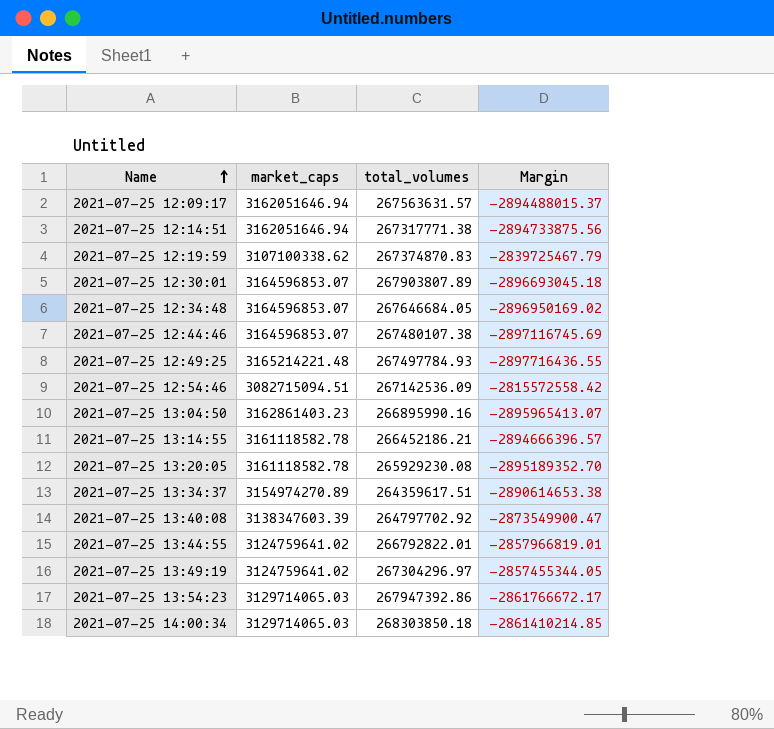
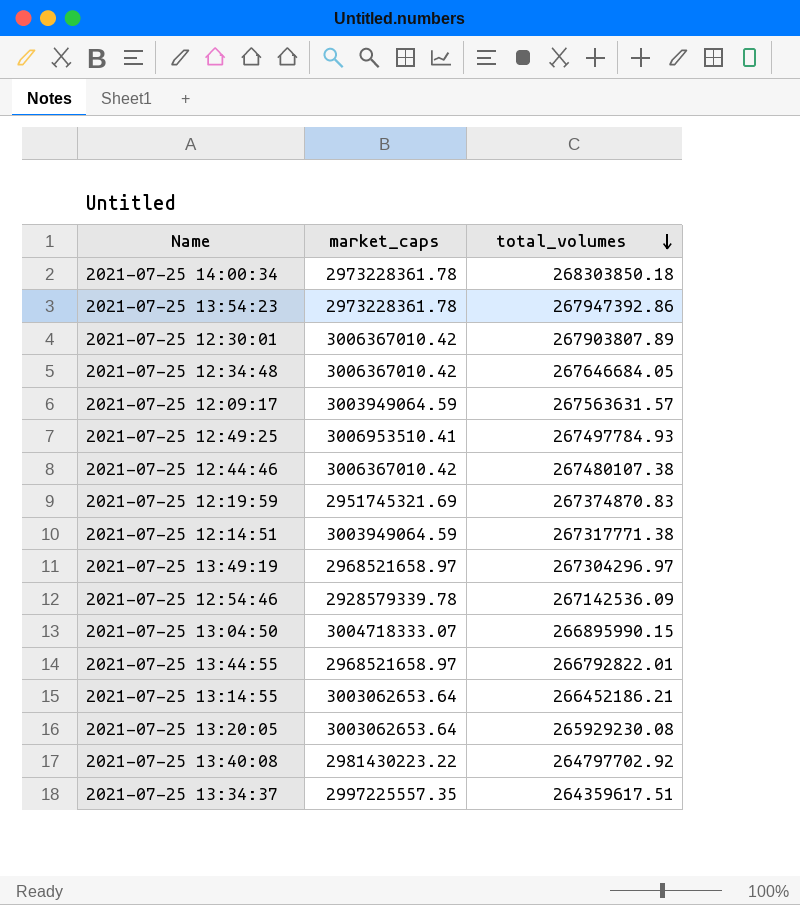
row order: Name ascending -> total_volumes descending
column Margin | formula: [total_volumes] - [market_caps] -> none
2021-07-25 14:00:34 | market_caps: 3129714065.03 -> 2973228361.78
2021-07-25 13:54:23 | market_caps: 3129714065.03 -> 2973228361.78
2021-07-25 12:30:01 | market_caps: 3164596853.07 -> 3006367010.42
2021-07-25 12:34:48 | market_caps: 3164596853.07 -> 3006367010.42
2021-07-25 12:09:17 | market_caps: 3162051646.94 -> 3003949064.59
2021-07-25 12:49:25 | market_caps: 3165214221.48 -> 3006953510.41
2021-07-25 12:44:46 | market_caps: 3164596853.07 -> 3006367010.42
2021-07-25 12:19:59 | market_caps: 3107100338.62 -> 2951745321.69
2021-07-25 12:14:51 | market_caps: 3162051646.94 -> 3003949064.59
2021-07-25 13:49:19 | market_caps: 3124759641.02 -> 2968521658.97
2021-07-25 12:54:46 | market_caps: 3082715094.51 -> 2928579339.78
2021-07-25 13:04:50 | market_caps: 3162861403.23 -> 3004718333.07
2021-07-25 13:04:50 | total_volumes: 266895990.16 -> 266895990.15
2021-07-25 13:44:55 | market_caps: 3124759641.02 -> 2968521658.97
2021-07-25 13:14:55 | market_caps: 3161118582.78 -> 3003062653.64
2021-07-25 13:20:05 | market_caps: 3161118582.78 -> 3003062653.64
2021-07-25 13:40:08 | market_caps: 3138347603.39 -> 2981430223.22
2021-07-25 13:34:37 | market_caps: 3154974270.89 -> 2997225557.35

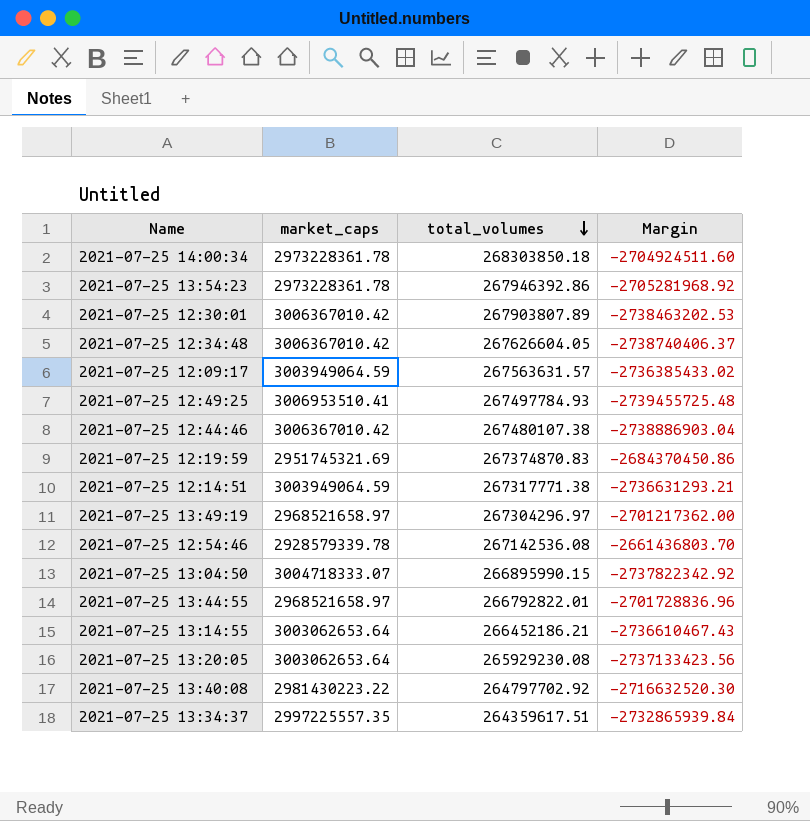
column Margin | formula: none -> [total_volumes] - [market_caps]
2021-07-25 13:54:23 | total_volumes: 267947392.86 -> 267946392.86
2021-07-25 12:34:48 | total_volumes: 267646684.05 -> 267626604.05
2021-07-25 12:54:46 | total_volumes: 267142536.09 -> 267142536.08

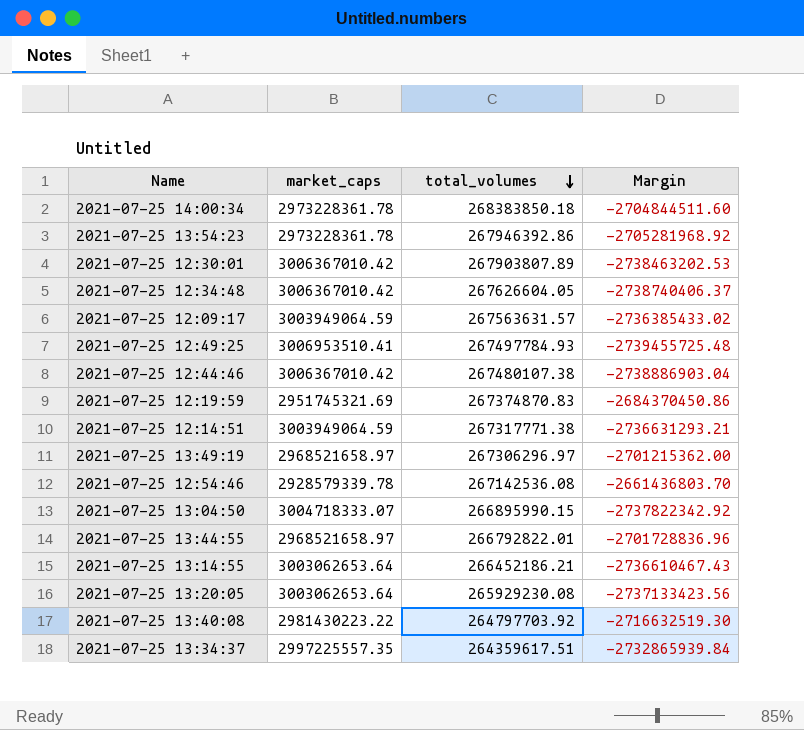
2021-07-25 14:00:34 | total_volumes: 268303850.18 -> 268383850.18
2021-07-25 14:00:34 | Margin: -2704924511.60 -> -2704844511.60
2021-07-25 13:49:19 | total_volumes: 267304296.97 -> 267306296.97
2021-07-25 13:49:19 | Margin: -2701217362.00 -> -2701215362.00
2021-07-25 13:40:08 | total_volumes: 264797702.92 -> 264797703.92
2021-07-25 13:40:08 | Margin: -2716632520.30 -> -2716632519.30

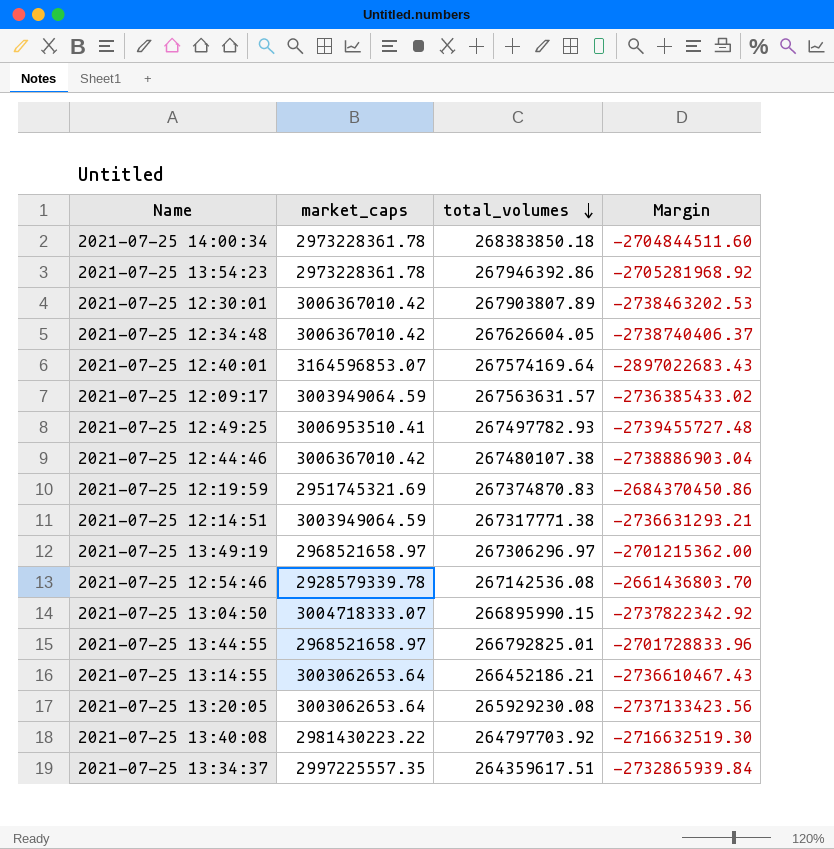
row 2021-07-25 12:40:01: none -> 3164596853.07 | 267574169.64 | -2897022683.43
2021-07-25 12:49:25 | total_volumes: 267497784.93 -> 267497782.93
2021-07-25 12:49:25 | Margin: -2739455725.48 -> -2739455727.48
2021-07-25 13:44:55 | total_volumes: 266792822.01 -> 266792825.01
2021-07-25 13:44:55 | Margin: -2701728836.96 -> -2701728833.96

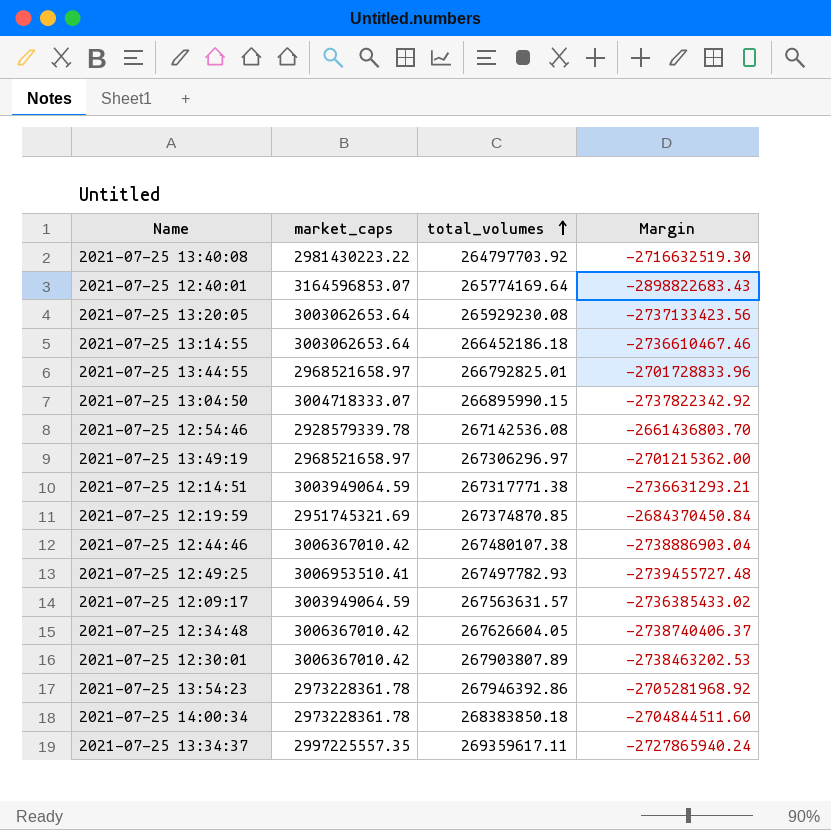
row order: total_volumes descending -> total_volumes ascending
2021-07-25 12:40:01 | total_volumes: 267574169.64 -> 265774169.64
2021-07-25 12:40:01 | Margin: -2897022683.43 -> -2898822683.43
2021-07-25 13:14:55 | total_volumes: 266452186.21 -> 266452186.18
2021-07-25 13:14:55 | Margin: -2736610467.43 -> -2736610467.46
2021-07-25 12:19:59 | total_volumes: 267374870.83 -> 267374870.85
2021-07-25 12:19:59 | Margin: -2684370450.86 -> -2684370450.84
2021-07-25 13:34:37 | total_volumes: 264359617.51 -> 269359617.11
2021-07-25 13:34:37 | Margin: -2732865939.84 -> -2727865940.24

